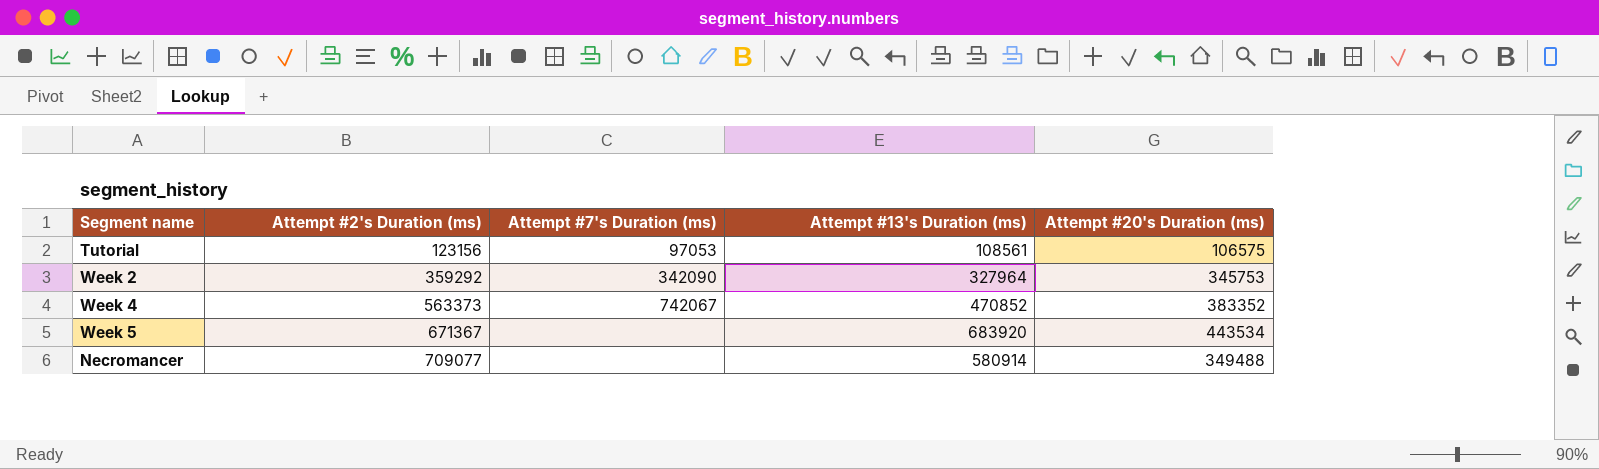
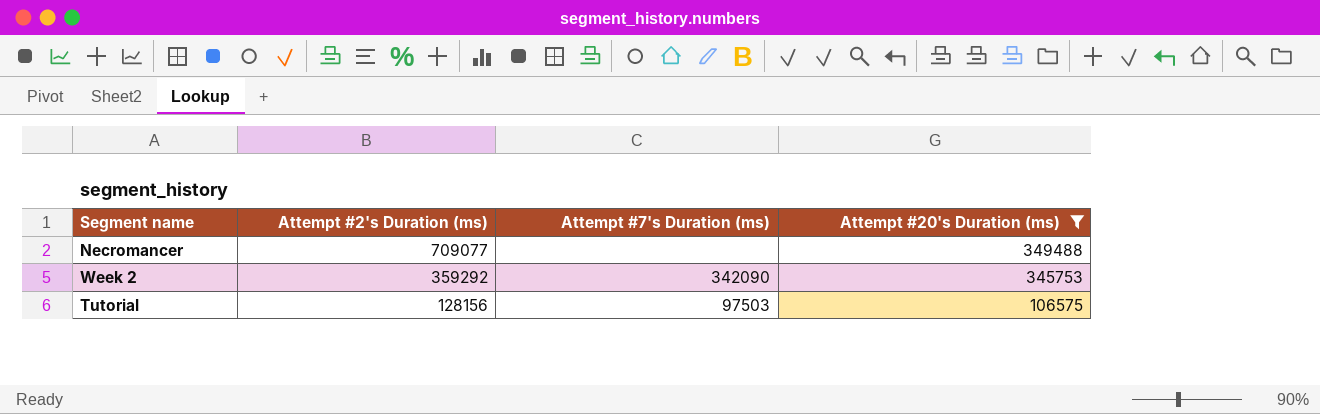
filter: none -> Attempt #20's Duration (ms) <= 349488
row order: Attempt #2's Duration (ms) ascending -> Attempt #2's Duration (ms) descending
column Attempt #13's Duration (ms) | position: 4 -> none
Tutorial | Attempt #2's Duration (ms): 123156 -> 128156
Tutorial | Attempt #7's Duration (ms): 97053 -> 97503

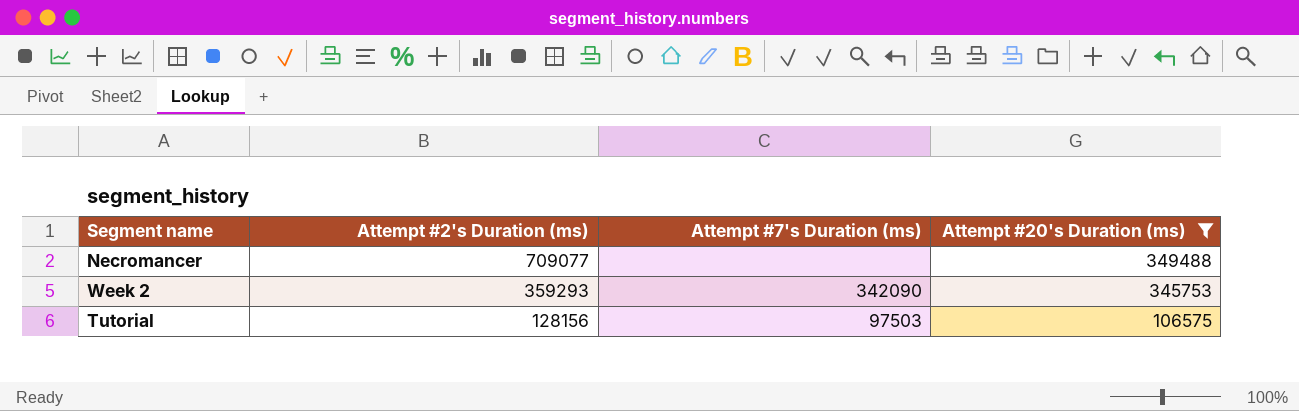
Week 2 | Attempt #2's Duration (ms): 359292 -> 359293

